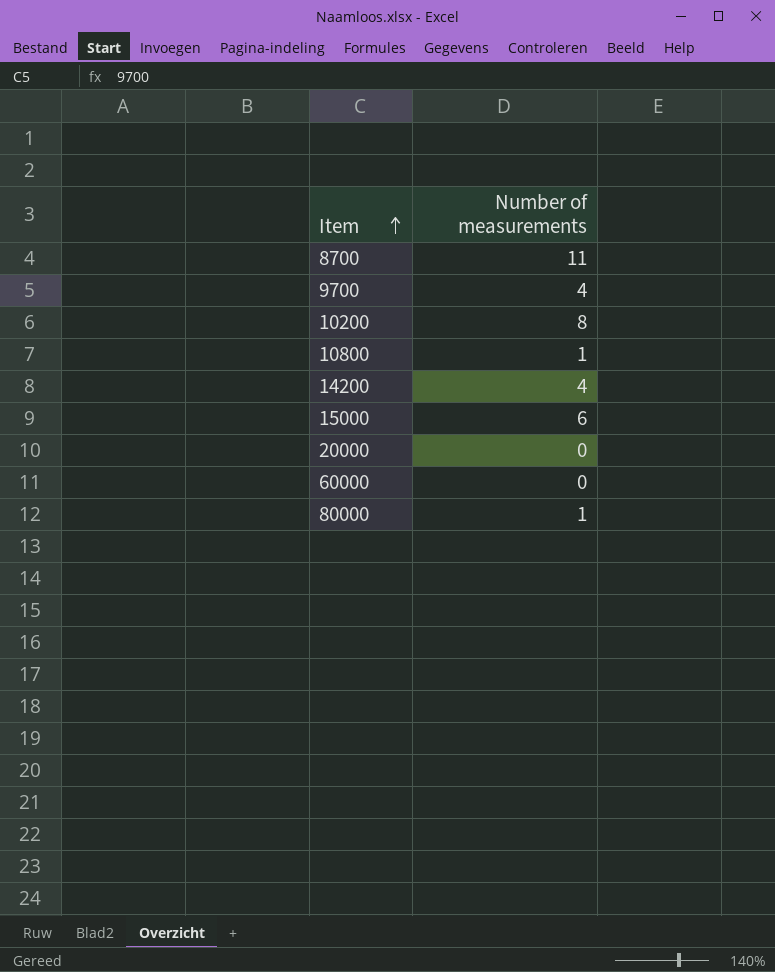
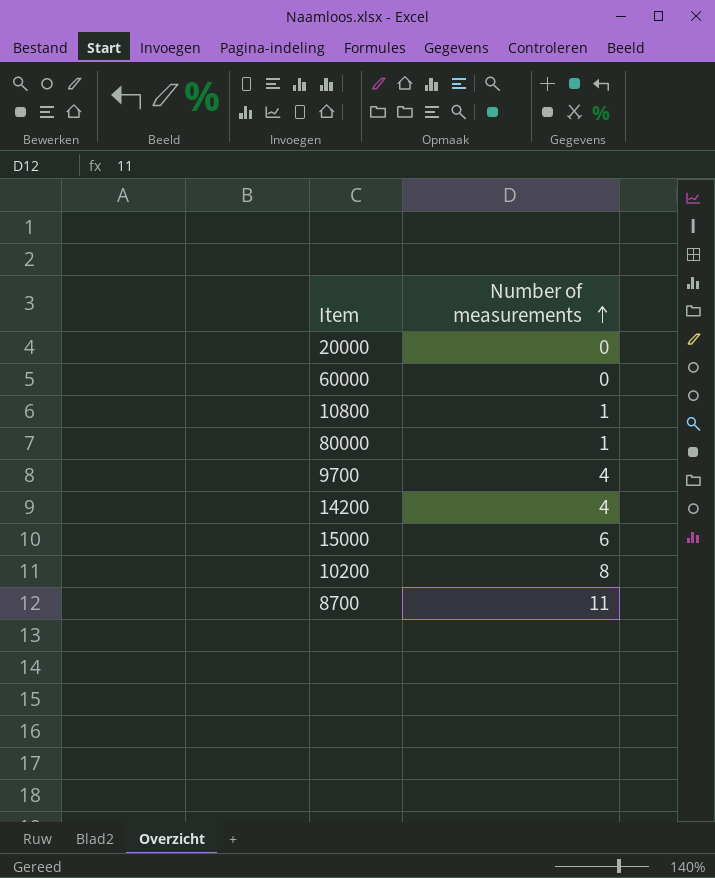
row order: Item ascending -> Number of measurements ascending

